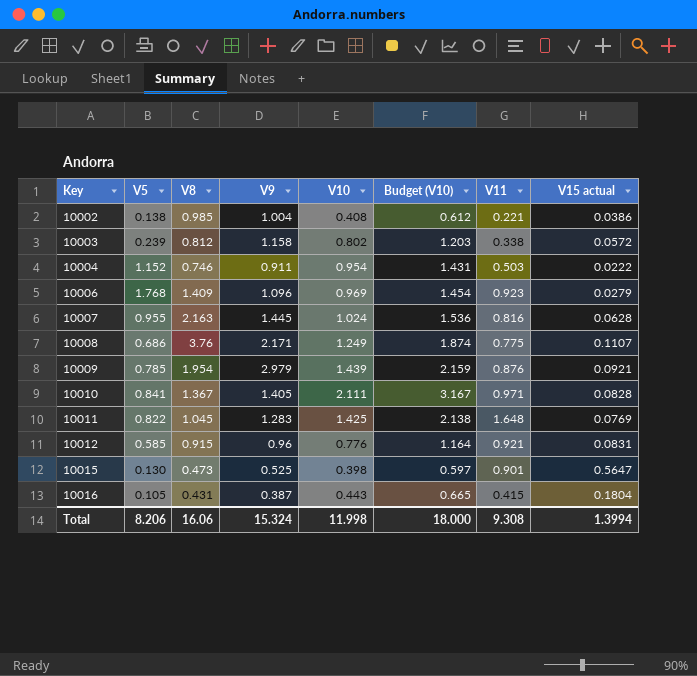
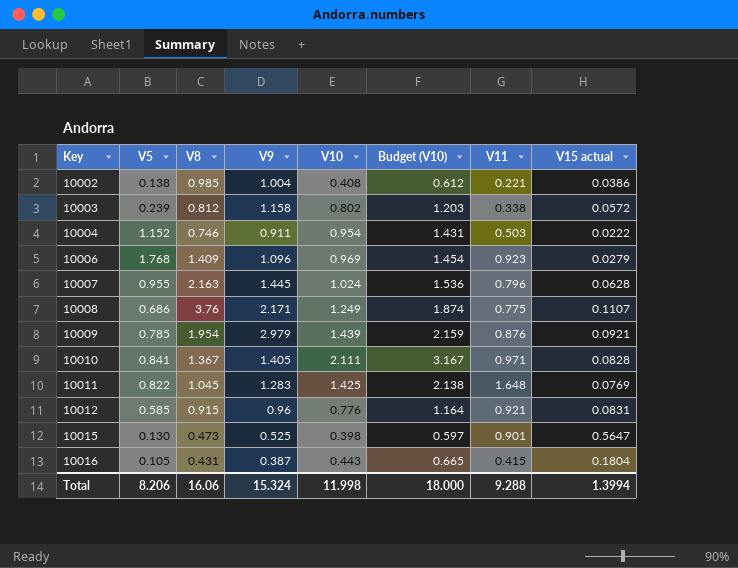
10007 | V11: 0.816 -> 0.796
Total | V11: 9.308 -> 9.288

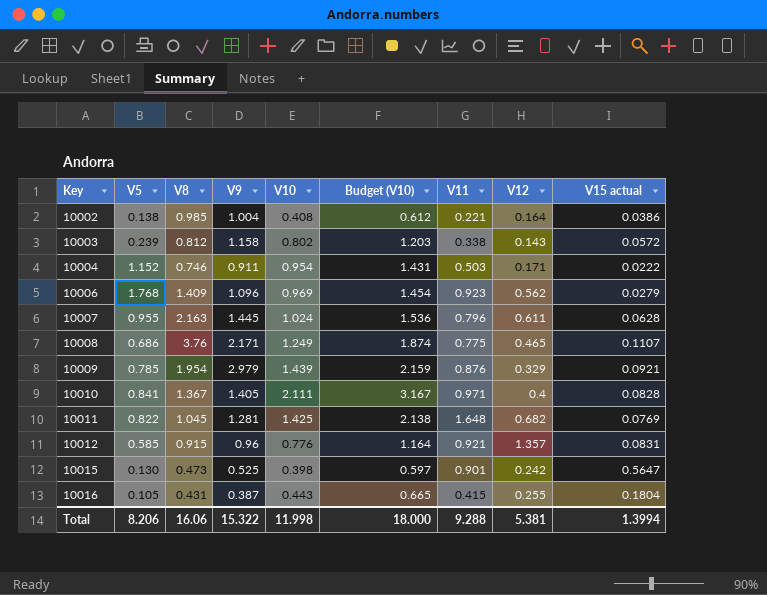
column V12 | position: none -> 8
10011 | V9: 1.283 -> 1.281
Total | V9: 15.324 -> 15.322

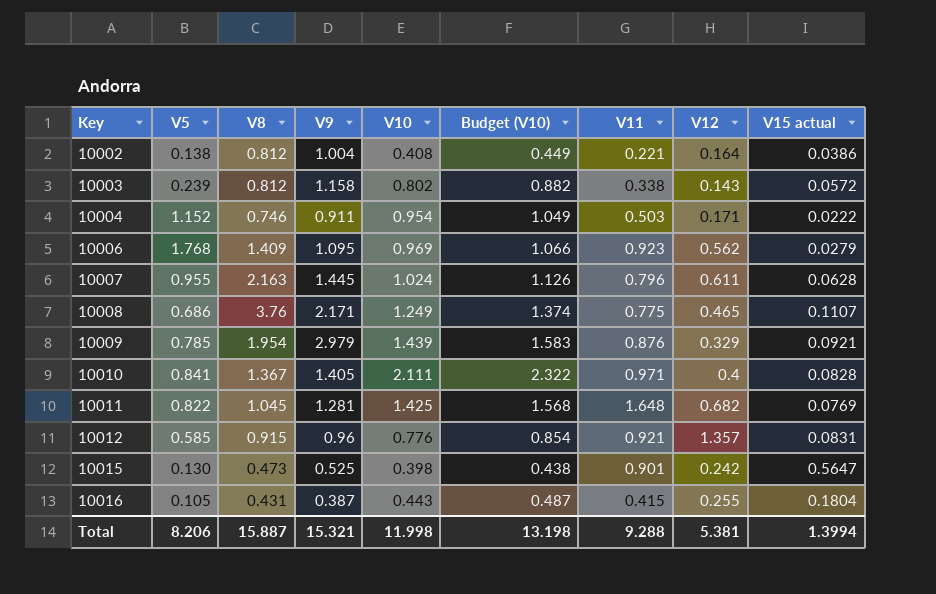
column Budget (V10) | formula: [V10] * 1.5 -> [V10] * 1.1
10002 | V8: 0.985 -> 0.812
10006 | V9: 1.096 -> 1.095
Total | V8: 16.06 -> 15.887
Total | V9: 15.322 -> 15.321
Total | Budget (V10): 18.000 -> 13.198

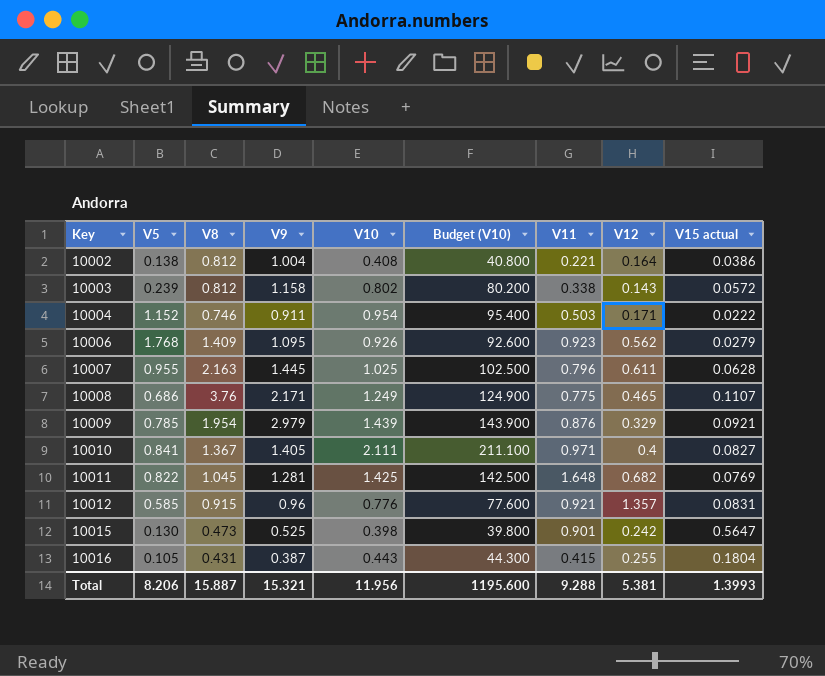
column Budget (V10) | formula: [V10] * 1.1 -> [V10] * 100
10006 | V10: 0.969 -> 0.926
10007 | V10: 1.024 -> 1.025
10010 | V15 actual: 0.0828 -> 0.0827
Total | V10: 11.998 -> 11.956
Total | Budget (V10): 13.198 -> 1195.600
Total | V15 actual: 1.3994 -> 1.3993

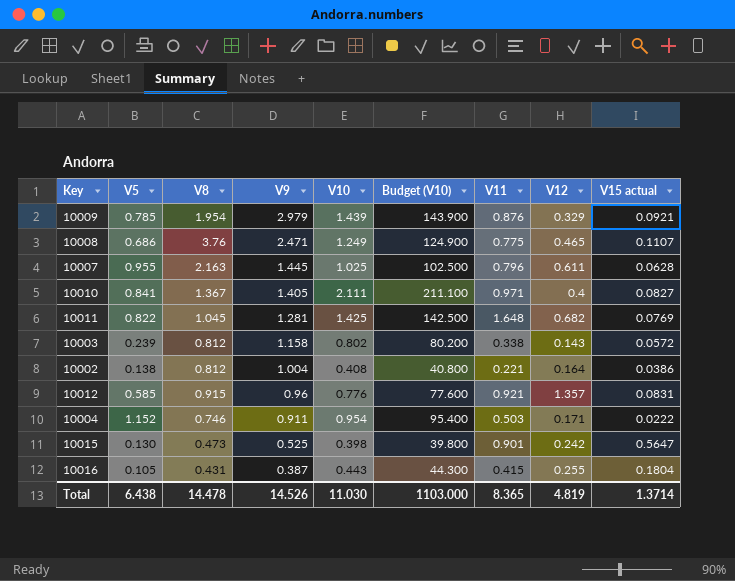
row order: Key ascending -> V9 descending
row 10006: 1.768 | 1.409 | 1.095 | 0.926 | 92.600 | 0.923 | 0.562 | 0.0279 -> none
10008 | V9: 2.171 -> 2.471
Total | V5: 8.206 -> 6.438
Total | V8: 15.887 -> 14.478
Total | V9: 15.321 -> 14.526
Total | V10: 11.956 -> 11.030
Total | Budget (V10): 1195.600 -> 1103.000
Total | V11: 9.288 -> 8.365
Total | V12: 5.381 -> 4.819
Total | V15 actual: 1.3993 -> 1.3714

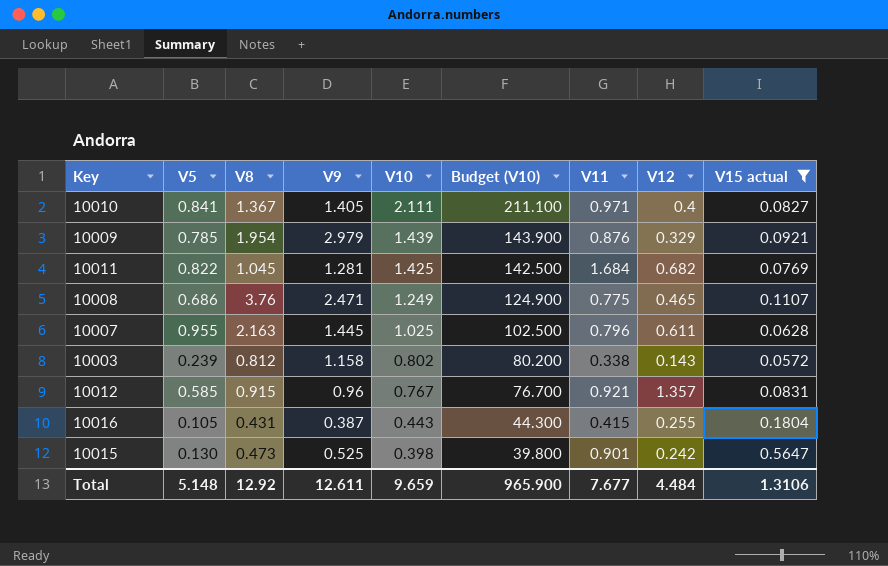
filter: none -> V15 actual >= 0.0572
row order: V9 descending -> V10 descending
10011 | V11: 1.648 -> 1.684
10012 | V10: 0.776 -> 0.767
10012 | Budget (V10): 77.600 -> 76.700
Total | V5: 6.438 -> 5.148
Total | V8: 14.478 -> 12.92
Total | V9: 14.526 -> 12.611
Total | V10: 11.030 -> 9.659
Total | Budget (V10): 1103.000 -> 965.900
Total | V11: 8.365 -> 7.677
Total | V12: 4.819 -> 4.484
Total | V15 actual: 1.3714 -> 1.3106

